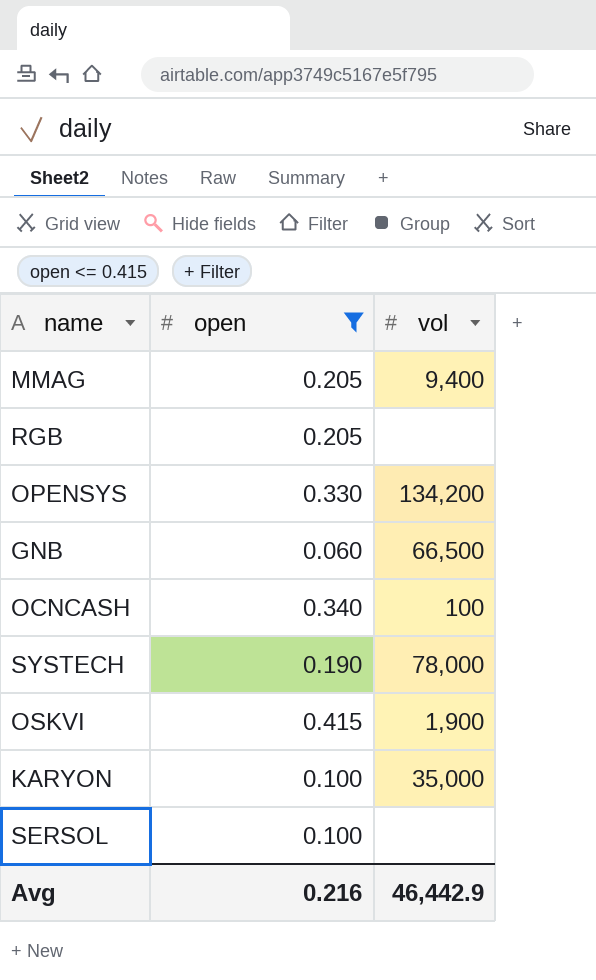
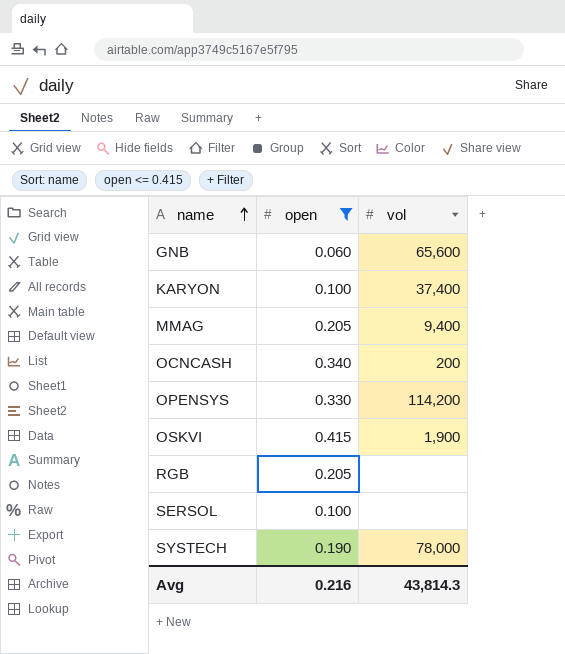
row order: none -> name ascending
GNB | vol: 66,500 -> 65,600
KARYON | vol: 35,000 -> 37,400
OCNCASH | vol: 100 -> 200
OPENSYS | vol: 134,200 -> 114,200
Avg | vol: 46,442.9 -> 43,814.3

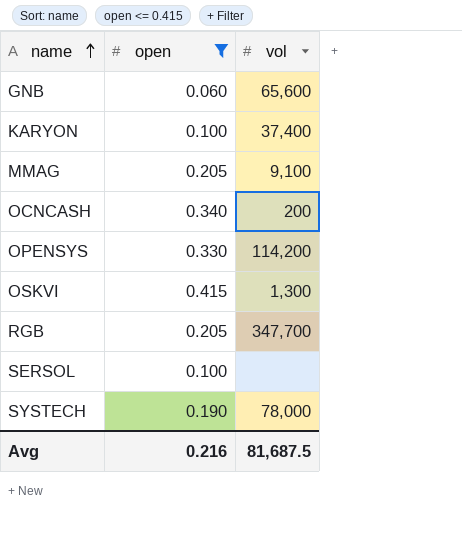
MMAG | vol: 9,400 -> 9,100
OSKVI | vol: 1,900 -> 1,300
RGB | vol: none -> 347,700
Avg | vol: 43,814.3 -> 81,687.5

